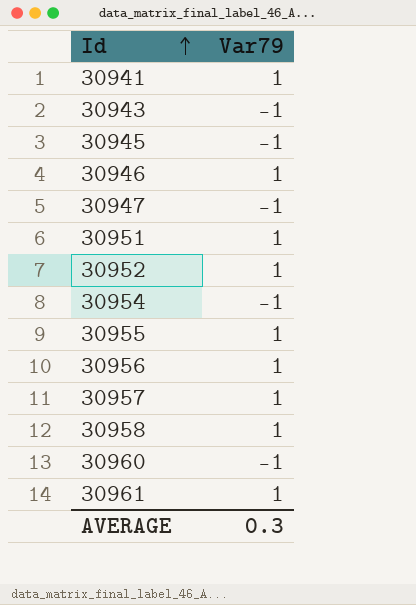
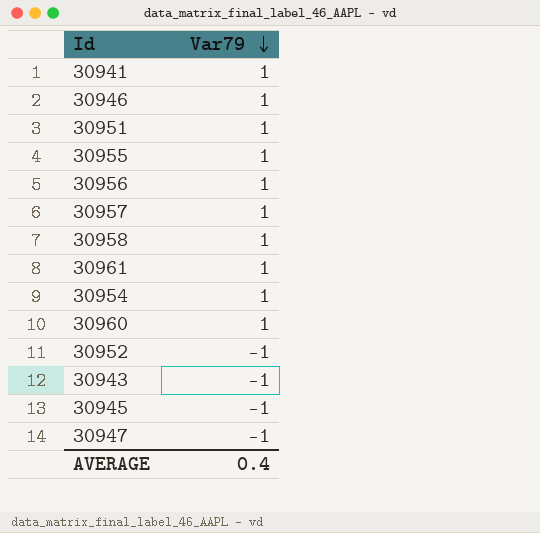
row order: Id ascending -> Var79 descending
30954 | Var79: -1 -> 1
30960 | Var79: -1 -> 1
30952 | Var79: 1 -> -1
AVERAGE | Var79: 0.3 -> 0.4

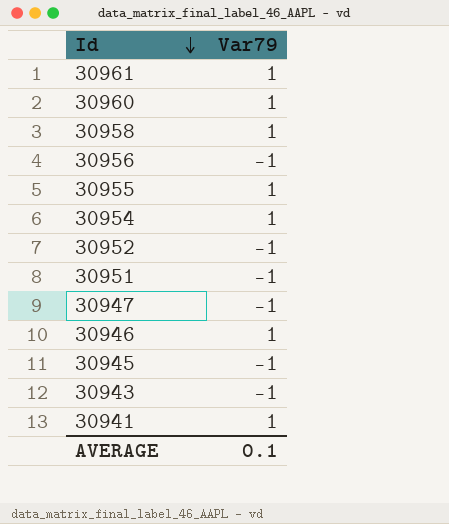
row order: Var79 descending -> Id descending
row 30957: 1 -> none
30956 | Var79: 1 -> -1
30951 | Var79: 1 -> -1
AVERAGE | Var79: 0.4 -> 0.1

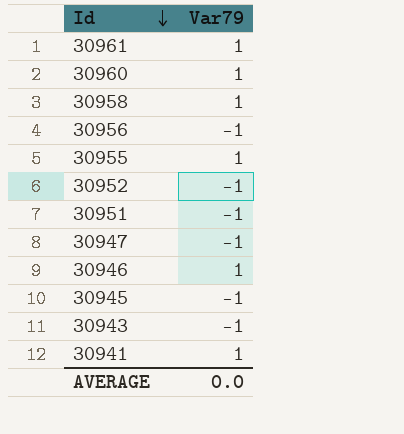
row 30954: 1 -> none
AVERAGE | Var79: 0.1 -> 0.0

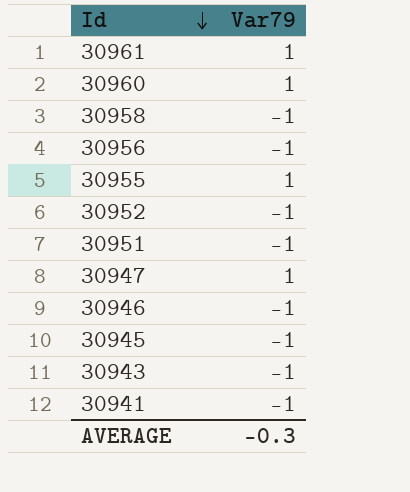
30958 | Var79: 1 -> -1
30947 | Var79: -1 -> 1
30946 | Var79: 1 -> -1
30941 | Var79: 1 -> -1
AVERAGE | Var79: 0.0 -> -0.3

